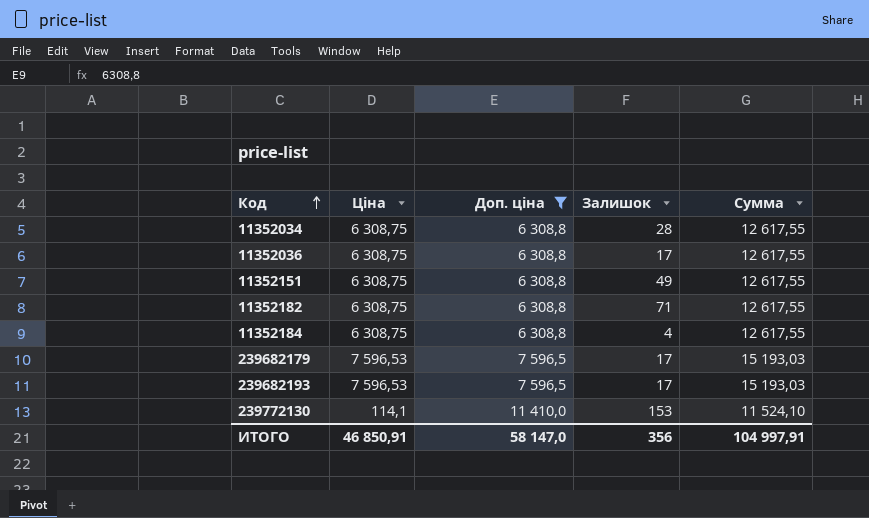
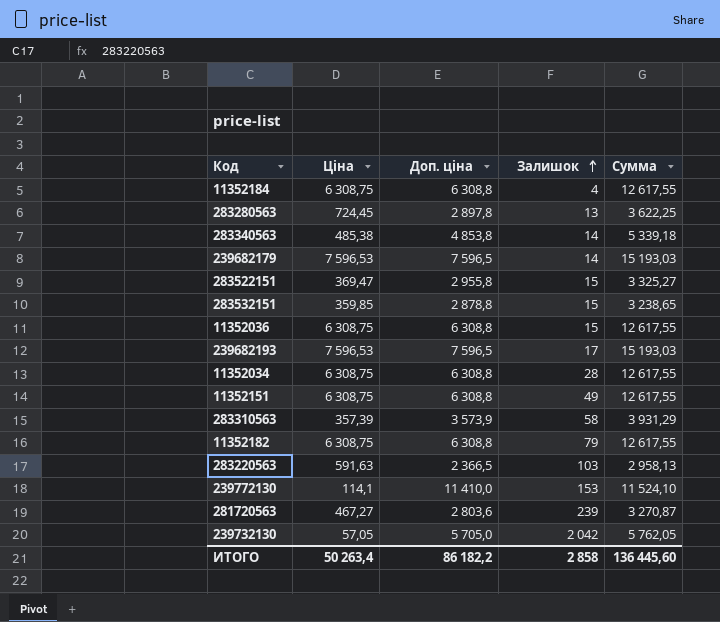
filter: Доп. ціна >= 6 308,8 -> none
row order: Код ascending -> Залишок ascending
239682179 | Залишок: 17 -> 14
11352036 | Залишок: 17 -> 15
11352182 | Залишок: 71 -> 79
ИТОГО | Ціна: 46 850,91 -> 50 263,4
ИТОГО | Доп. ціна: 58 147,0 -> 86 182,2
ИТОГО | Залишок: 356 -> 2 858
ИТОГО | Сумма: 104 997,91 -> 136 445,60

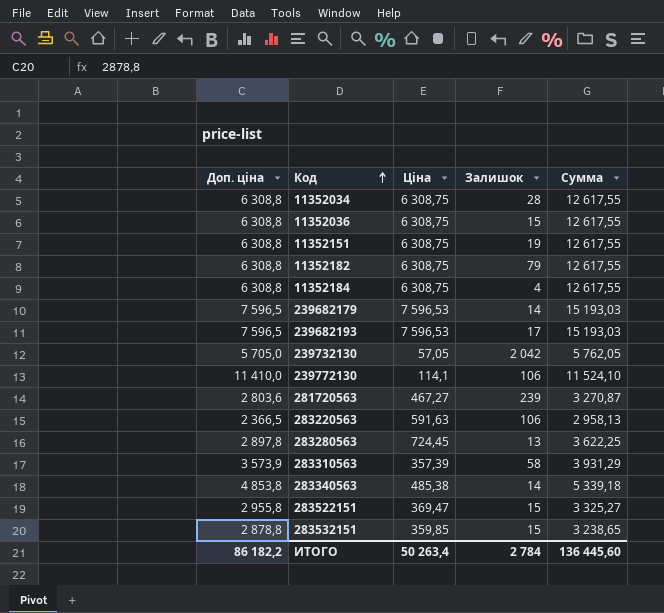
row order: Залишок ascending -> Код ascending
column Доп. ціна | position: 3 -> 1
11352151 | Залишок: 49 -> 19
239772130 | Залишок: 153 -> 106
283220563 | Залишок: 103 -> 106
ИТОГО | Залишок: 2 858 -> 2 784

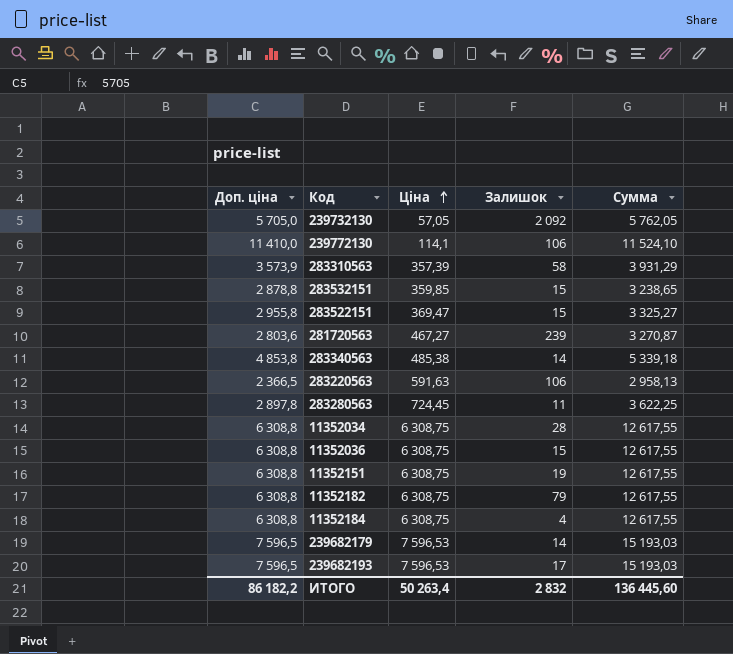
row order: Код ascending -> Ціна ascending
239732130 | Залишок: 2 042 -> 2 092
283280563 | Залишок: 13 -> 11
ИТОГО | Залишок: 2 784 -> 2 832

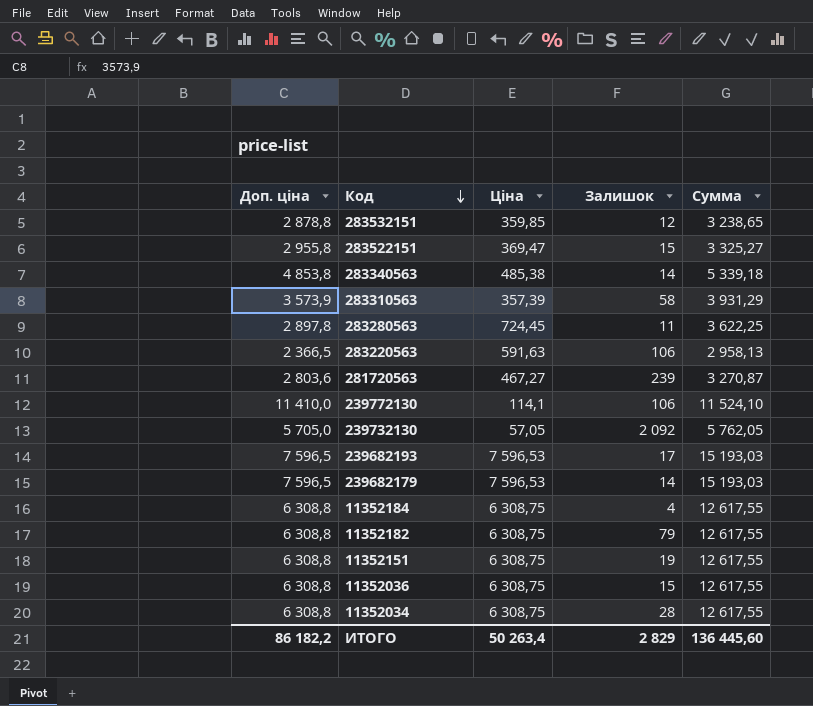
row order: Ціна ascending -> Код descending
283532151 | Залишок: 15 -> 12
ИТОГО | Залишок: 2 832 -> 2 829

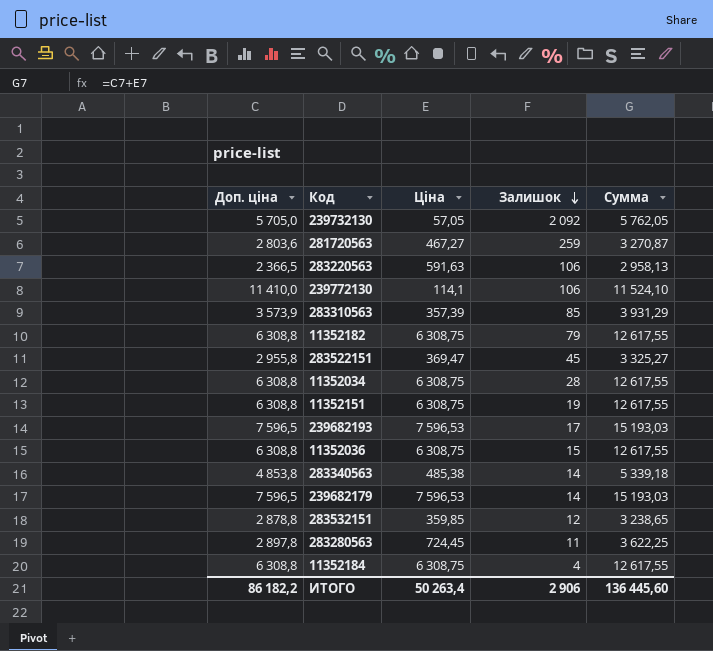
row order: Код descending -> Залишок descending
281720563 | Залишок: 239 -> 259
283310563 | Залишок: 58 -> 85
283522151 | Залишок: 15 -> 45
ИТОГО | Залишок: 2 829 -> 2 906

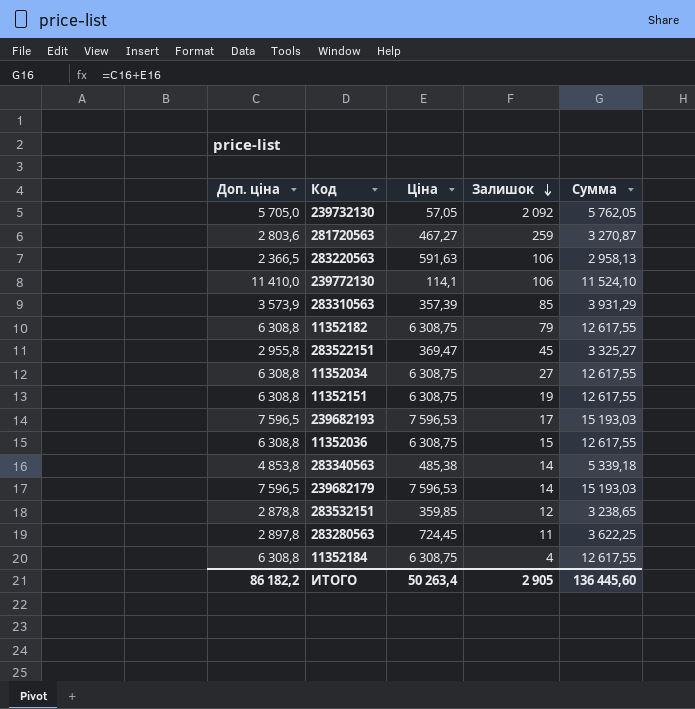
11352034 | Залишок: 28 -> 27
ИТОГО | Залишок: 2 906 -> 2 905

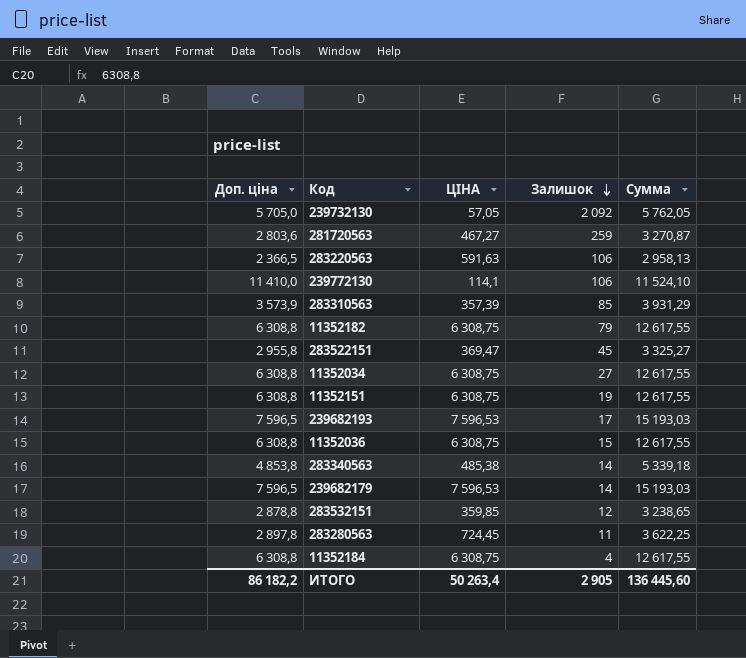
column name: Ціна -> ЦІНА

